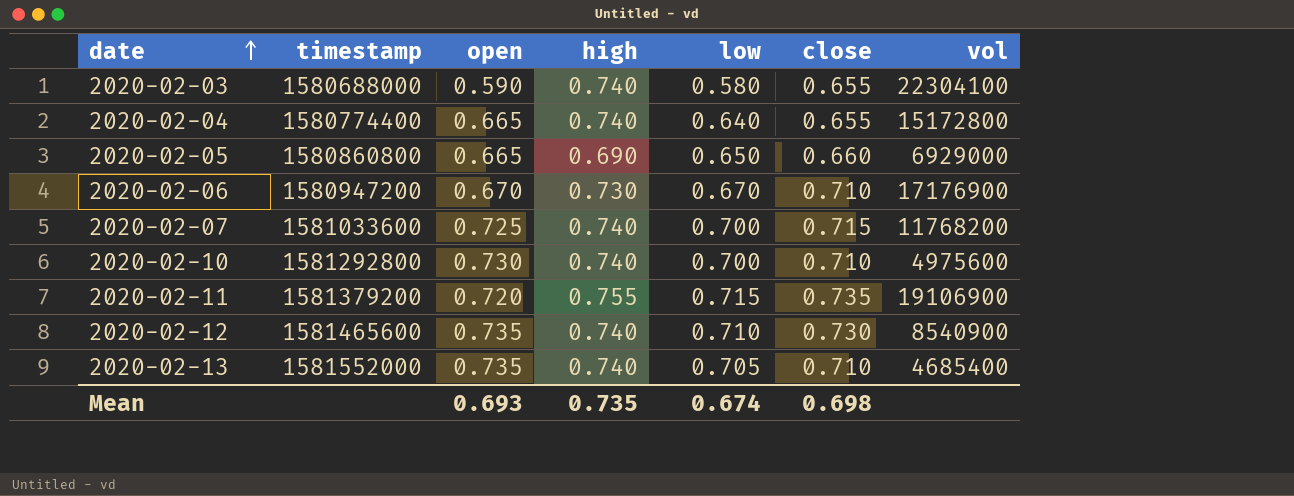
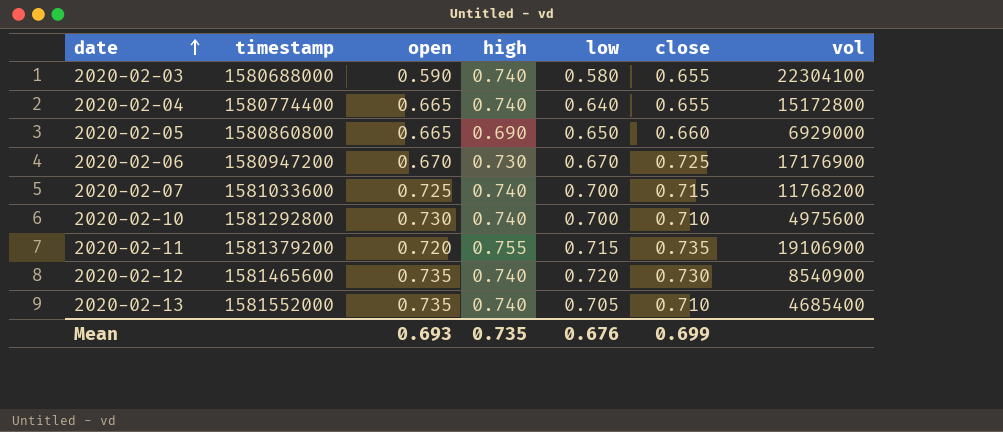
2020-02-06 | close: 0.710 -> 0.725
2020-02-12 | low: 0.710 -> 0.720
Mean | low: 0.674 -> 0.676
Mean | close: 0.698 -> 0.699

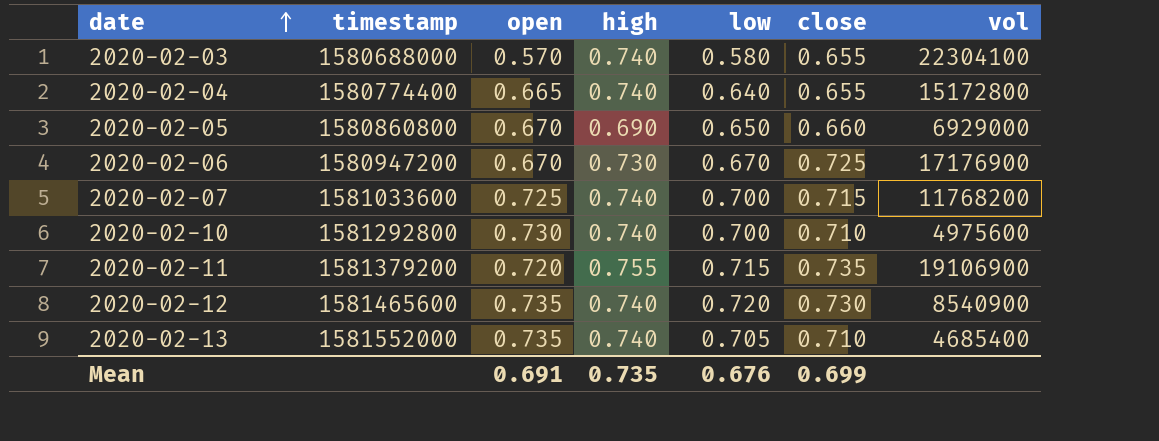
2020-02-03 | open: 0.590 -> 0.570
2020-02-05 | open: 0.665 -> 0.670
Mean | open: 0.693 -> 0.691

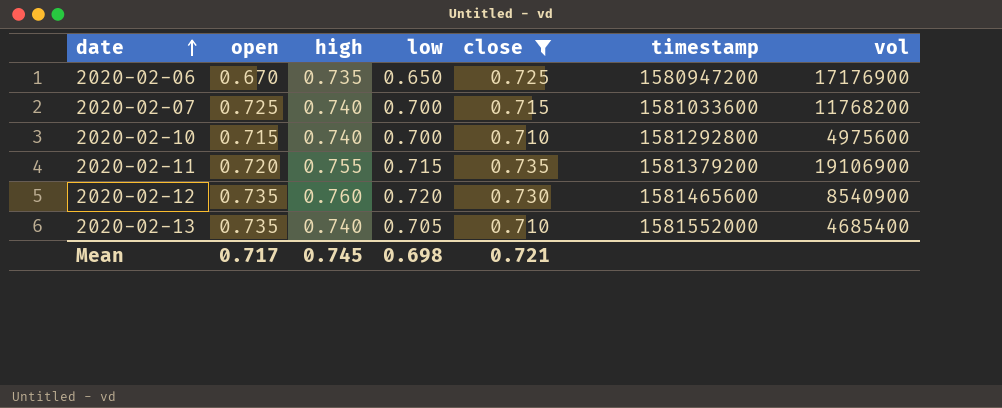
filter: none -> close >= 0.710
column timestamp | position: 2 -> 6
2020-02-06 | high: 0.730 -> 0.735
2020-02-06 | low: 0.670 -> 0.650
2020-02-10 | open: 0.730 -> 0.715
2020-02-12 | high: 0.740 -> 0.760
Mean | open: 0.691 -> 0.717
Mean | high: 0.735 -> 0.745
Mean | low: 0.676 -> 0.698
Mean | close: 0.699 -> 0.721

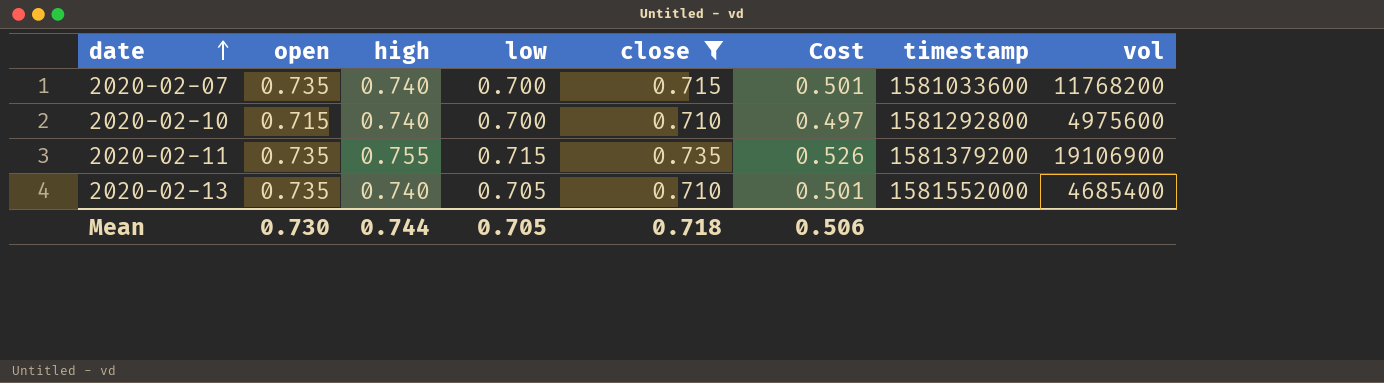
column Cost | formula: none -> [low] * [close]
row 2020-02-06: 0.670 | 0.735 | 0.650 | 0.725 | 1580947200 | 17176900 -> none
row 2020-02-12: 0.735 | 0.760 | 0.720 | 0.730 | 1581465600 | 8540900 -> none
2020-02-07 | open: 0.725 -> 0.735
2020-02-11 | open: 0.720 -> 0.735
Mean | open: 0.717 -> 0.730
Mean | high: 0.745 -> 0.744
Mean | low: 0.698 -> 0.705
Mean | close: 0.721 -> 0.718

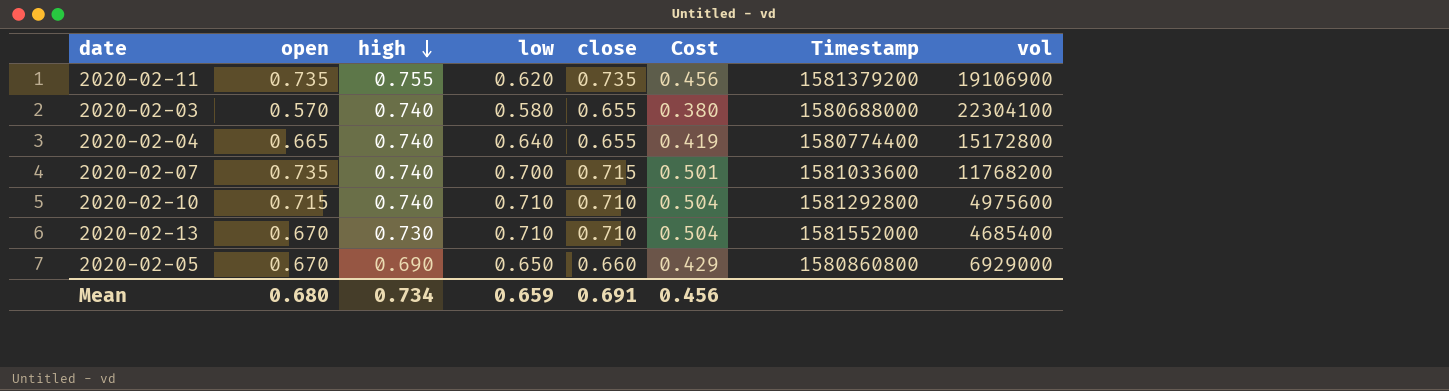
filter: close >= 0.710 -> none
row order: date ascending -> high descending
column name: timestamp -> Timestamp
2020-02-11 | low: 0.715 -> 0.620
2020-02-11 | Cost: 0.526 -> 0.456
2020-02-10 | low: 0.700 -> 0.710
2020-02-10 | Cost: 0.497 -> 0.504
2020-02-13 | open: 0.735 -> 0.670
2020-02-13 | high: 0.740 -> 0.730
2020-02-13 | low: 0.705 -> 0.710
2020-02-13 | Cost: 0.501 -> 0.504
Mean | open: 0.730 -> 0.680
Mean | high: 0.744 -> 0.734
Mean | low: 0.705 -> 0.659
Mean | close: 0.718 -> 0.691
Mean | Cost: 0.506 -> 0.456

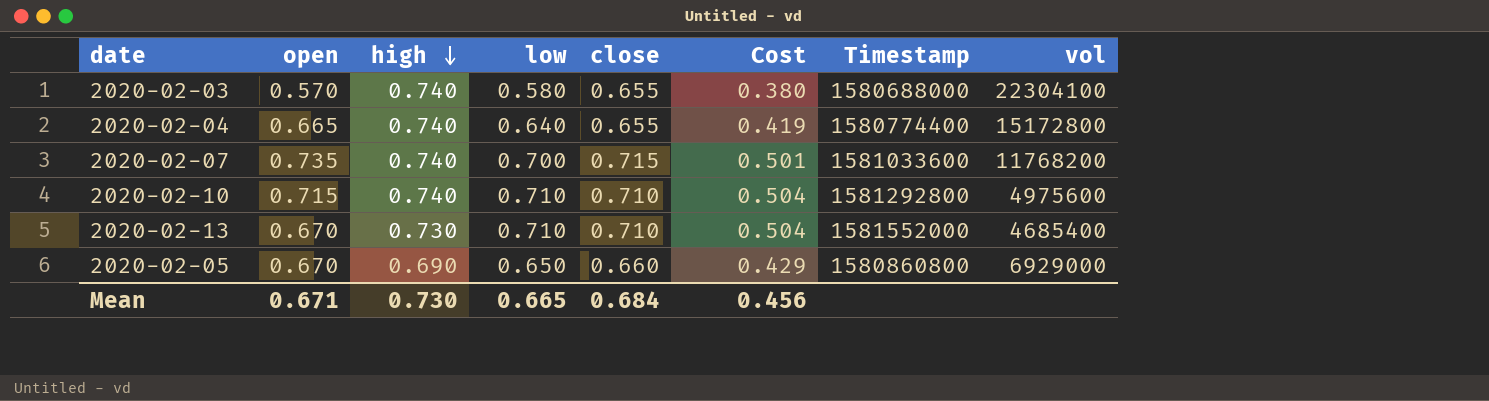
row 2020-02-11: 0.735 | 0.755 | 0.620 | 0.735 | 0.456 | 1581379200 | 19106900 -> none
Mean | open: 0.680 -> 0.671
Mean | high: 0.734 -> 0.730
Mean | low: 0.659 -> 0.665
Mean | close: 0.691 -> 0.684

